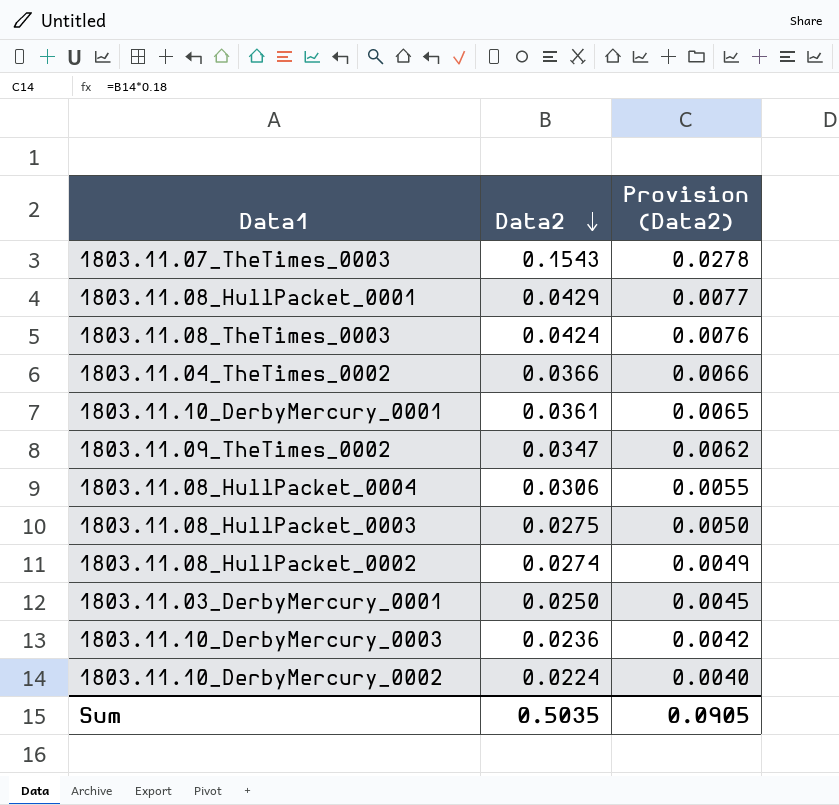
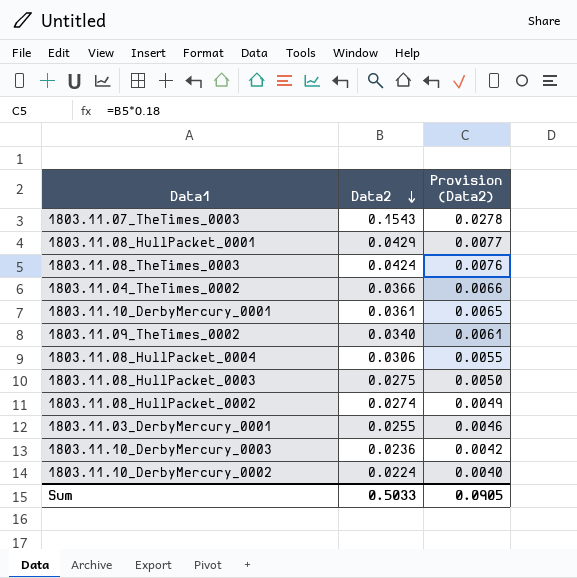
1803.11.09_TheTimes_0002 | Data2: 0.0347 -> 0.0340
1803.11.09_TheTimes_0002 | Provision (Data2): 0.0062 -> 0.0061
1803.11.03_DerbyMercury_0001 | Data2: 0.0250 -> 0.0255
1803.11.03_DerbyMercury_0001 | Provision (Data2): 0.0045 -> 0.0046
Sum | Data2: 0.5035 -> 0.5033

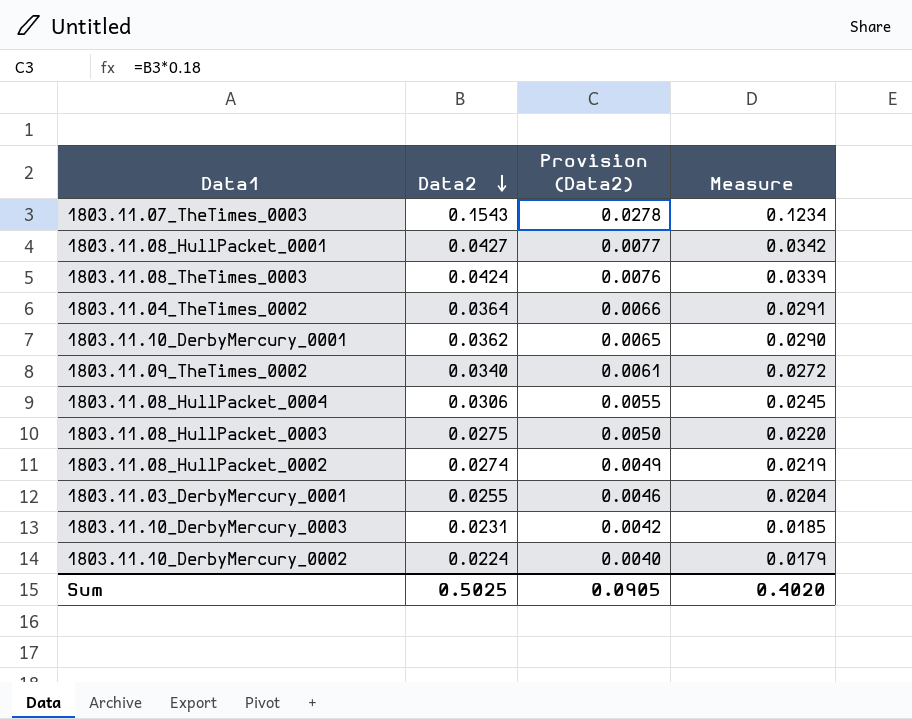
column Measure | formula: none -> [Data2] * 0.8
1803.11.08_HullPacket_0001 | Data2: 0.0429 -> 0.0427
1803.11.04_TheTimes_0002 | Data2: 0.0366 -> 0.0364
1803.11.10_DerbyMercury_0001 | Data2: 0.0361 -> 0.0362
1803.11.10_DerbyMercury_0003 | Data2: 0.0236 -> 0.0231
Sum | Data2: 0.5033 -> 0.5025

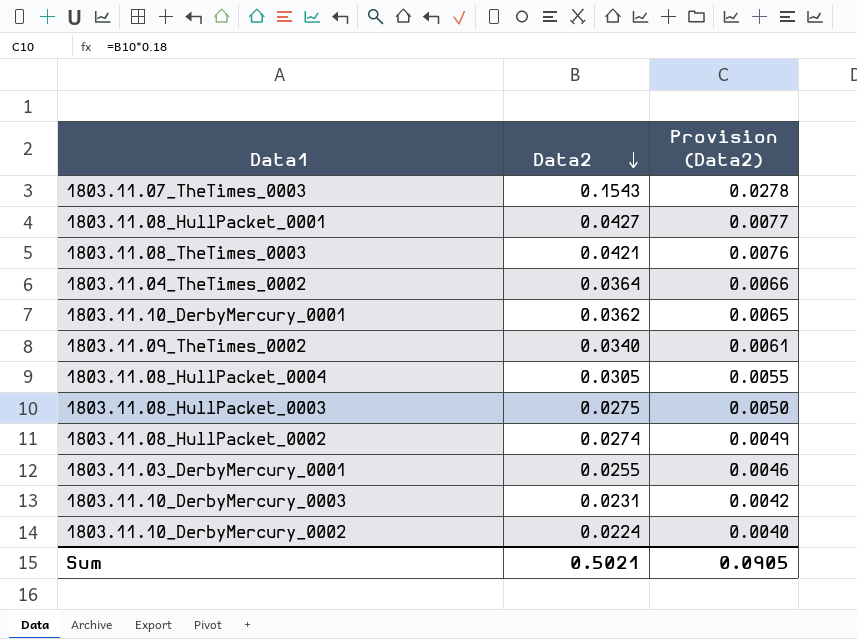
column Measure | formula: [Data2] * 0.8 -> none
1803.11.08_TheTimes_0003 | Data2: 0.0424 -> 0.0421
1803.11.08_HullPacket_0004 | Data2: 0.0306 -> 0.0305
Sum | Data2: 0.5025 -> 0.5021

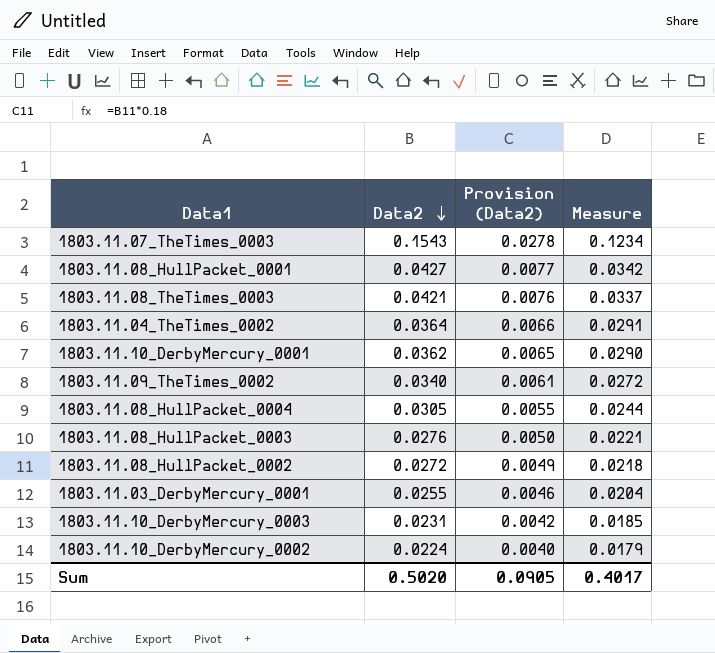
column Measure | formula: none -> [Data2] * 0.8
1803.11.08_HullPacket_0003 | Data2: 0.0275 -> 0.0276
1803.11.08_HullPacket_0002 | Data2: 0.0274 -> 0.0272
Sum | Data2: 0.5021 -> 0.5020

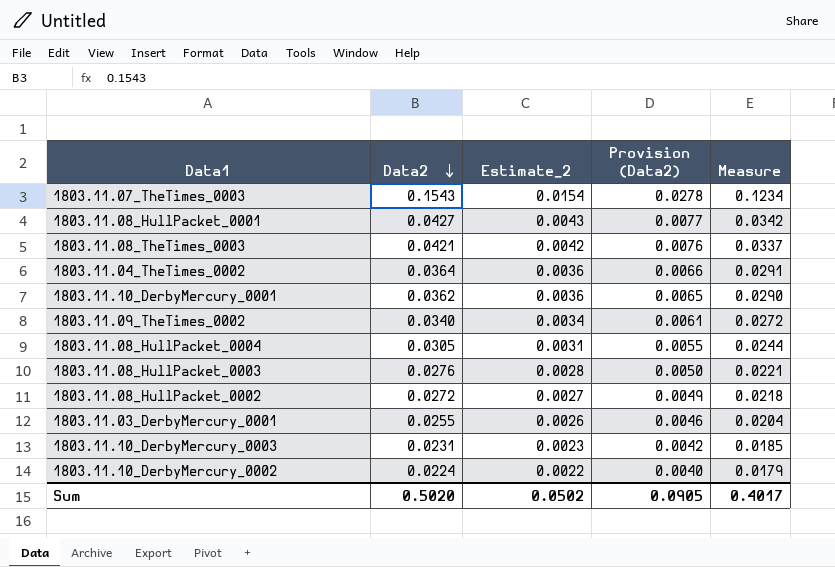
column Estimate_2 | formula: none -> [Data2] * 0.1

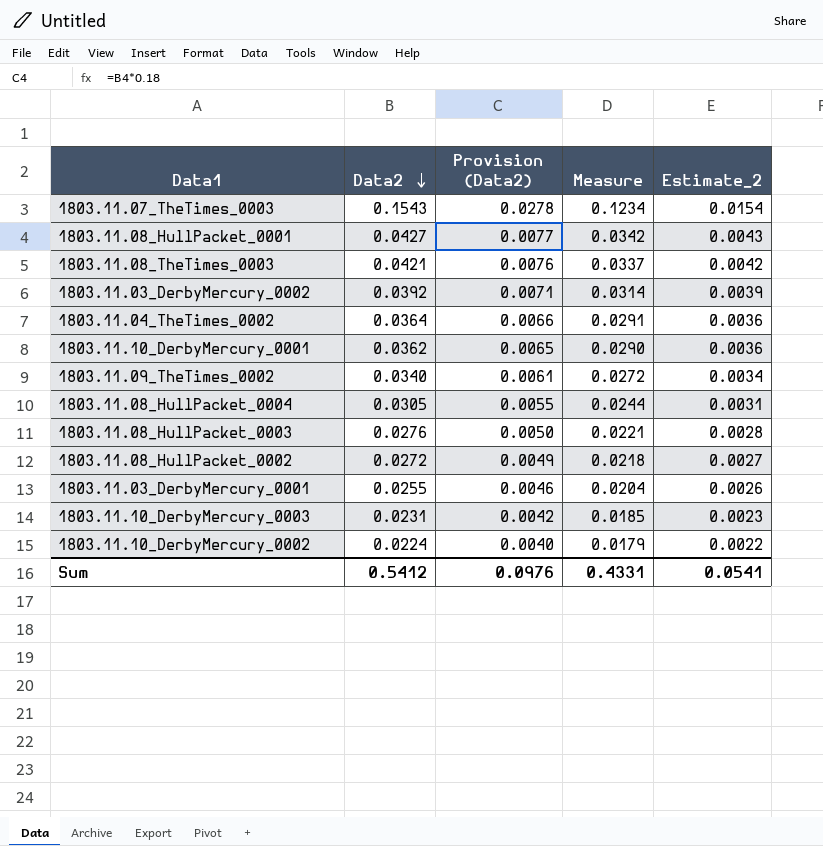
column Estimate_2 | position: 3 -> 5
row 1803.11.03_DerbyMercury_0002: none -> 0.0392 | 0.0071 | 0.0314 | 0.0039
Sum | Data2: 0.5020 -> 0.5412
Sum | Provision (Data2): 0.0905 -> 0.0976
Sum | Measure: 0.4017 -> 0.4331
Sum | Estimate_2: 0.0502 -> 0.0541

